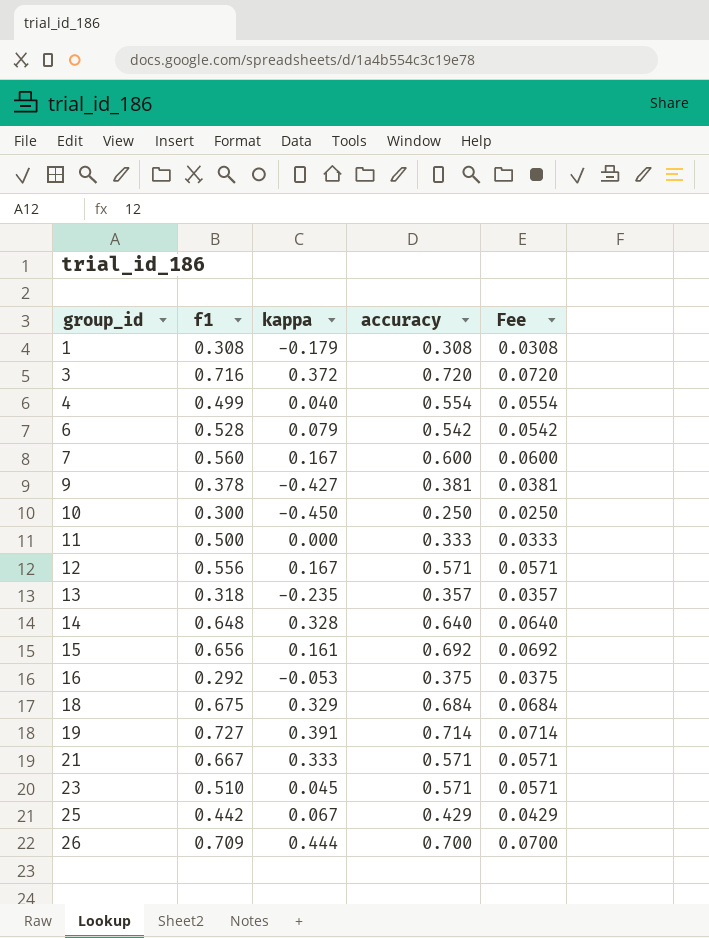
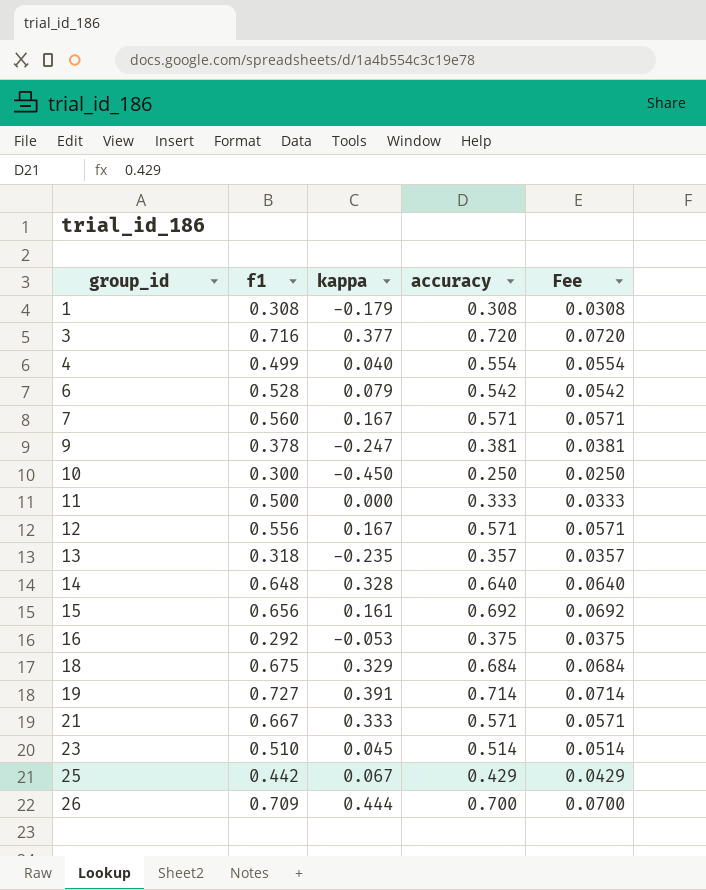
3 | kappa: 0.372 -> 0.377
7 | accuracy: 0.600 -> 0.571
7 | Fee: 0.0600 -> 0.0571
9 | kappa: -0.427 -> -0.247
23 | accuracy: 0.571 -> 0.514
23 | Fee: 0.0571 -> 0.0514

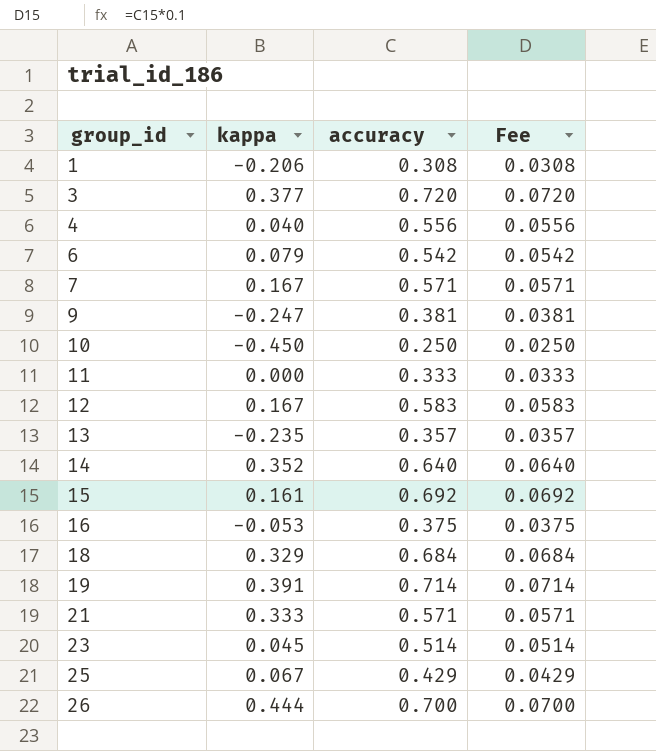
column f1 | position: 2 -> none
1 | kappa: -0.179 -> -0.206
4 | accuracy: 0.554 -> 0.556
4 | Fee: 0.0554 -> 0.0556
12 | accuracy: 0.571 -> 0.583
12 | Fee: 0.0571 -> 0.0583
14 | kappa: 0.328 -> 0.352

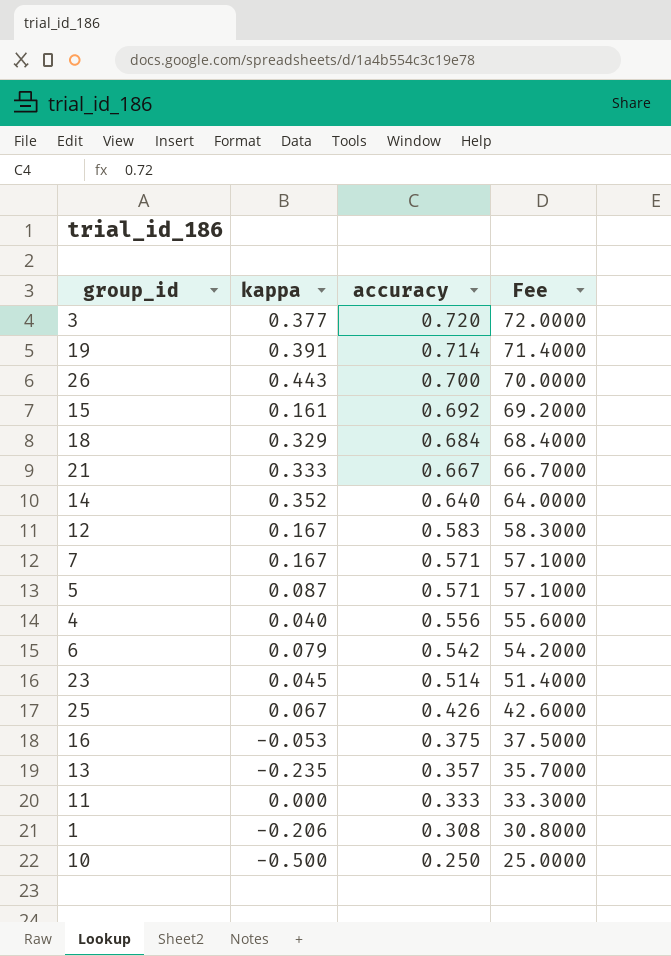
row order: group_id ascending -> accuracy descending
column Fee | formula: [accuracy] * 0.1 -> [accuracy] * 100
row 9: -0.247 | 0.381 | 0.0381 -> none
26 | kappa: 0.444 -> 0.443
21 | accuracy: 0.571 -> 0.667
row 5: none -> 0.087 | 0.571 | 57.1000
25 | accuracy: 0.429 -> 0.426
10 | kappa: -0.450 -> -0.500

